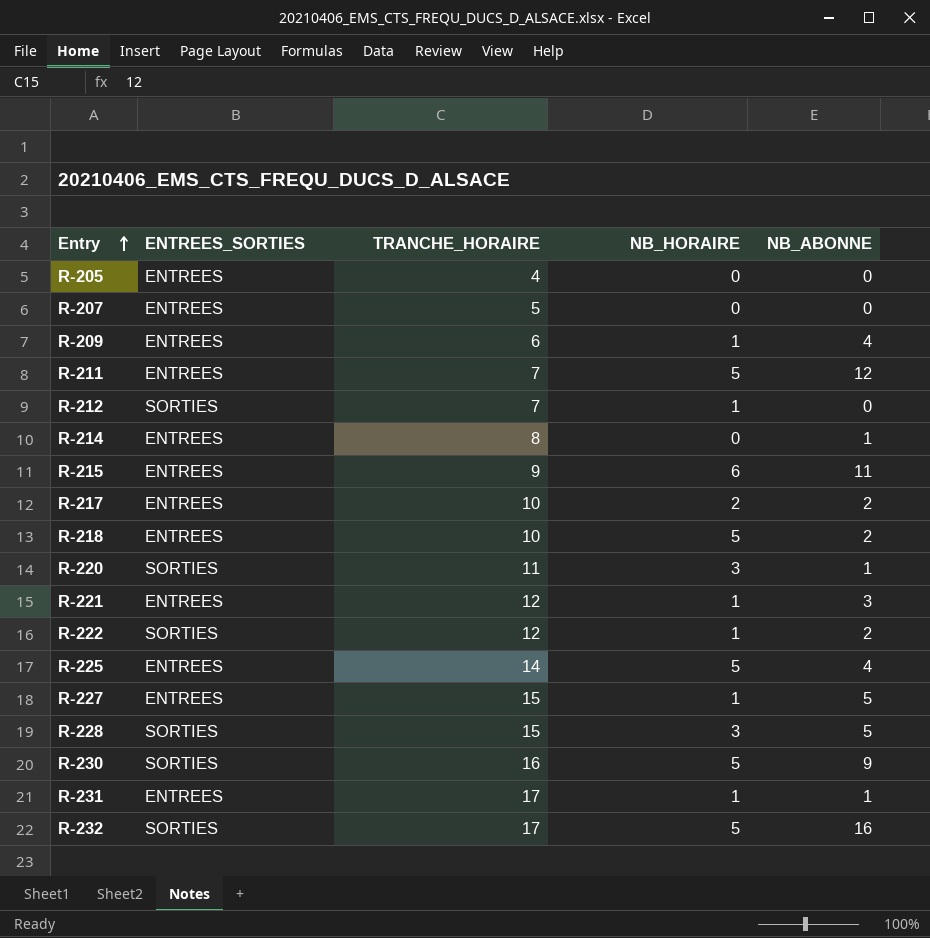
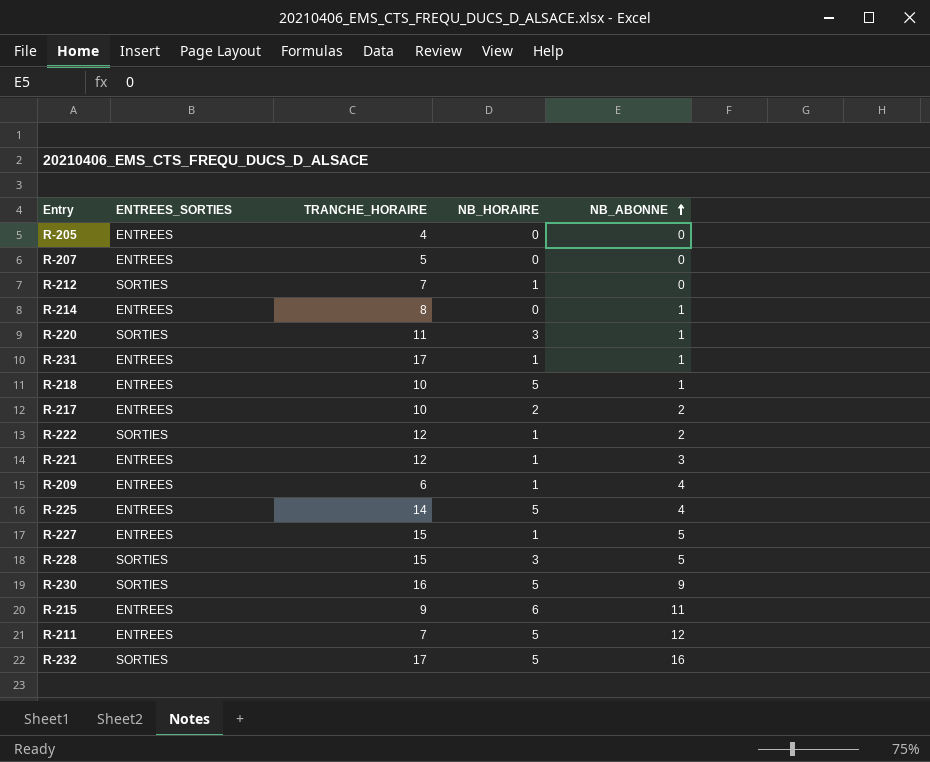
row order: Entry ascending -> NB_ABONNE ascending
R-218 | NB_ABONNE: 2 -> 1

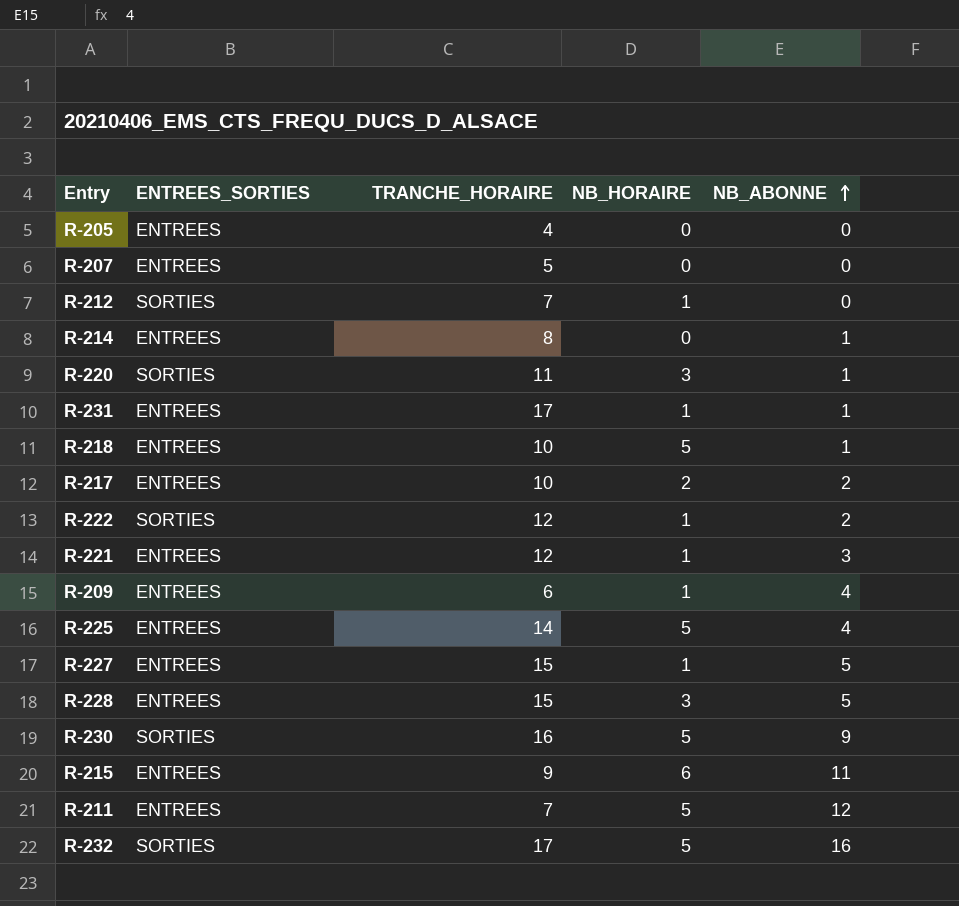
R-228 | ENTREES_SORTIES: SORTIES -> ENTREES

